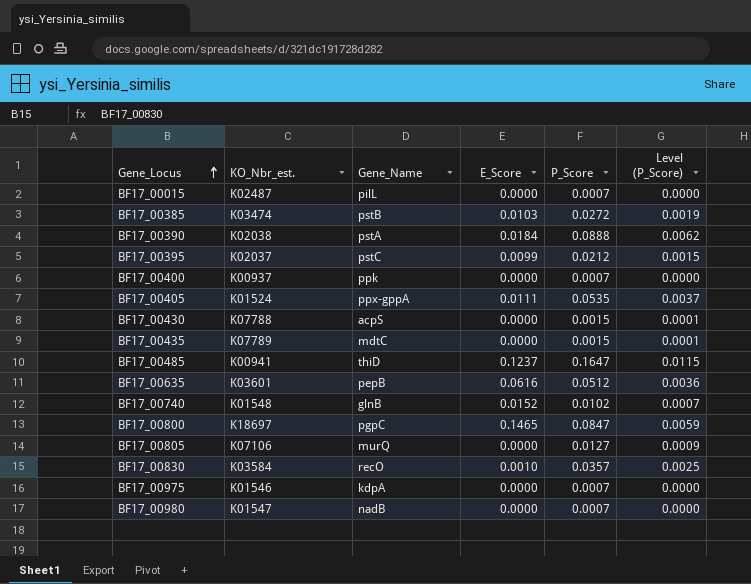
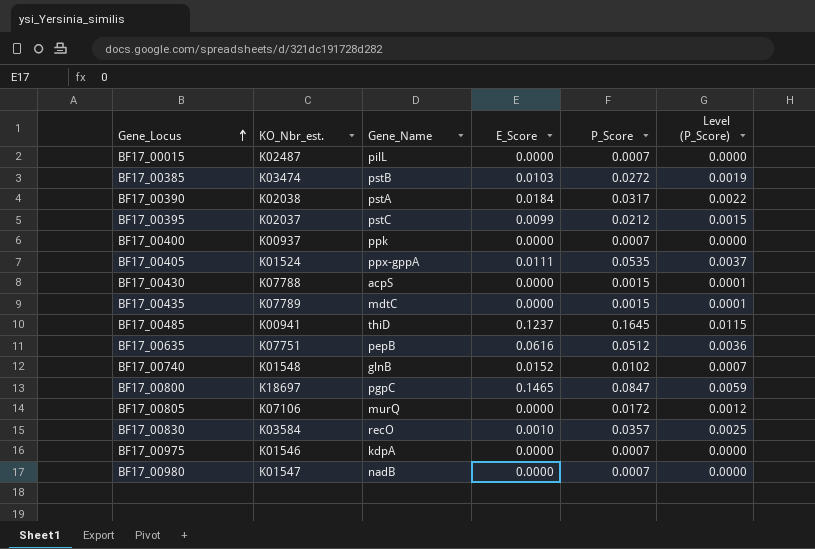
BF17_00390 | P_Score: 0.0888 -> 0.0317
BF17_00390 | Level (P_Score): 0.0062 -> 0.0022
BF17_00485 | P_Score: 0.1647 -> 0.1645
BF17_00635 | KO_Nbr_est.: K03601 -> K07751
BF17_00805 | P_Score: 0.0127 -> 0.0172
BF17_00805 | Level (P_Score): 0.0009 -> 0.0012

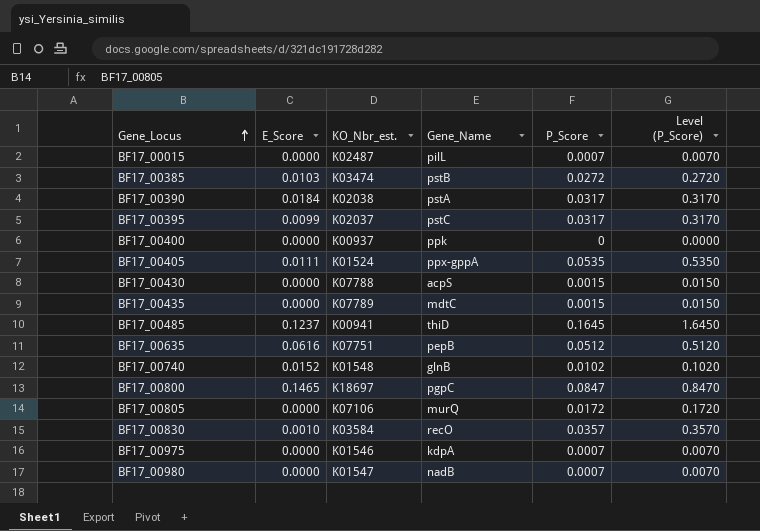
column E_Score | position: 4 -> 2
column Level (P_Score) | formula: [P_Score] * 0.07 -> [P_Score] * 10
BF17_00395 | P_Score: 0.0212 -> 0.0317
BF17_00400 | P_Score: 0.0007 -> 0

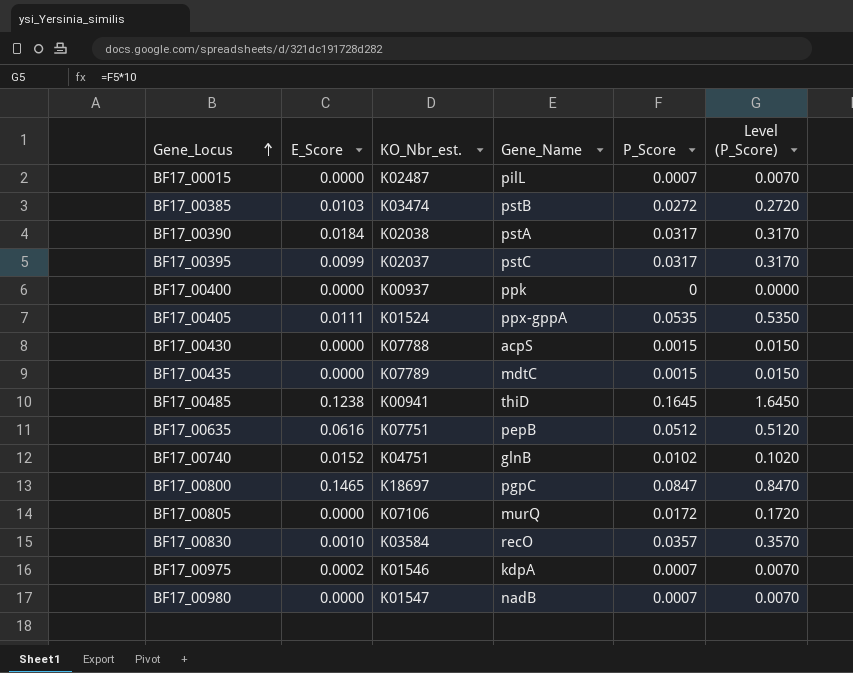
BF17_00485 | E_Score: 0.1237 -> 0.1238
BF17_00740 | KO_Nbr_est.: K01548 -> K04751
BF17_00975 | E_Score: 0.0000 -> 0.0002

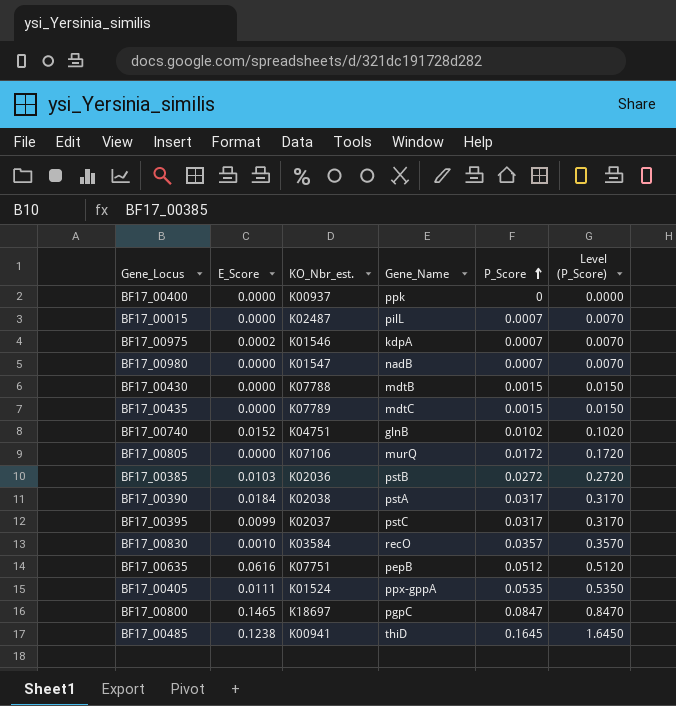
row order: Gene_Locus ascending -> P_Score ascending
BF17_00430 | Gene_Name: acpS -> mdtB
BF17_00385 | KO_Nbr_est.: K03474 -> K02036

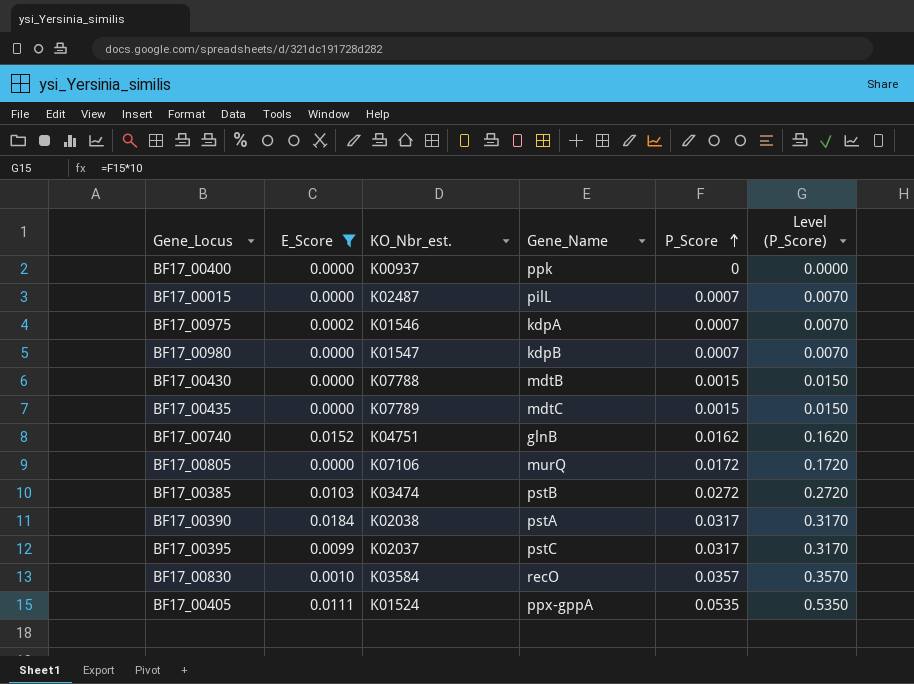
filter: none -> E_Score <= 0.0184
BF17_00980 | Gene_Name: nadB -> kdpB
BF17_00740 | P_Score: 0.0102 -> 0.0162
BF17_00740 | Level (P_Score): 0.1020 -> 0.1620
BF17_00385 | KO_Nbr_est.: K02036 -> K03474

